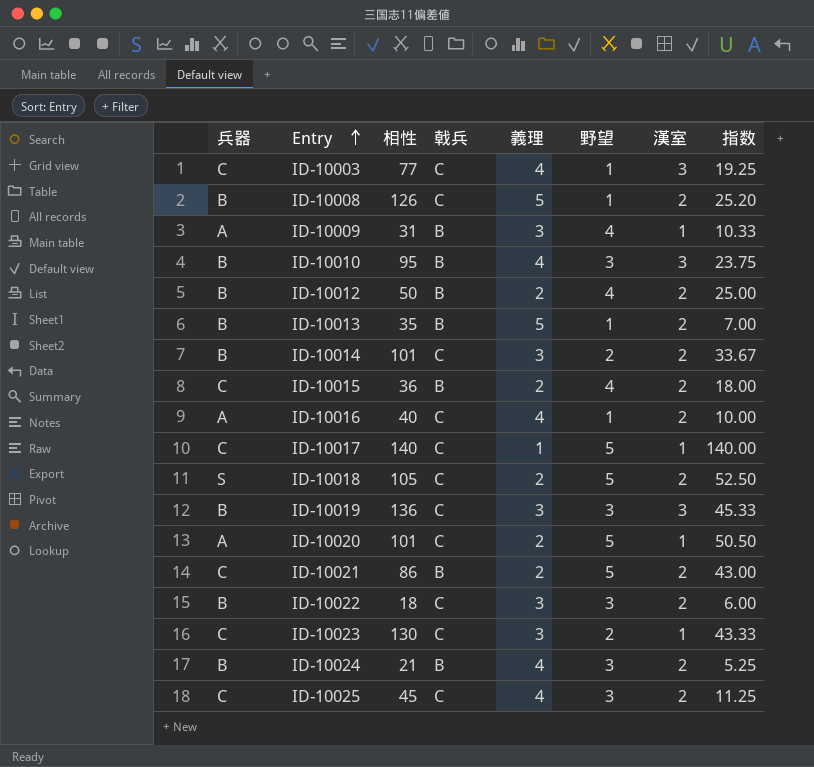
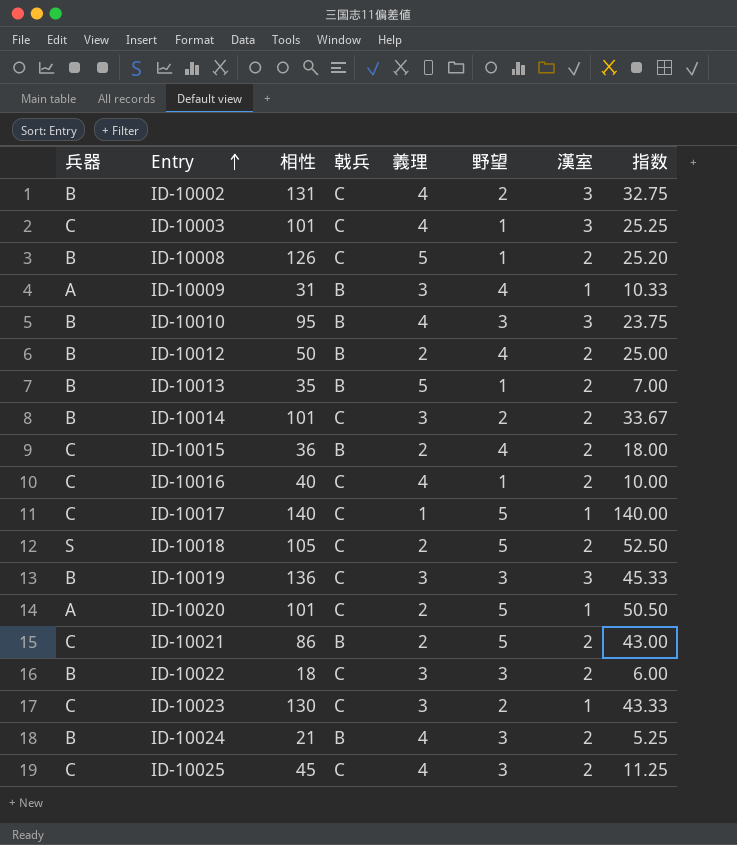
row ID-10002: none -> B | 131 | C | 4 | 2 | 3 | 32.75
ID-10003 | 相性: 77 -> 101
ID-10003 | 指数: 19.25 -> 25.25
ID-10016 | 兵器: A -> C

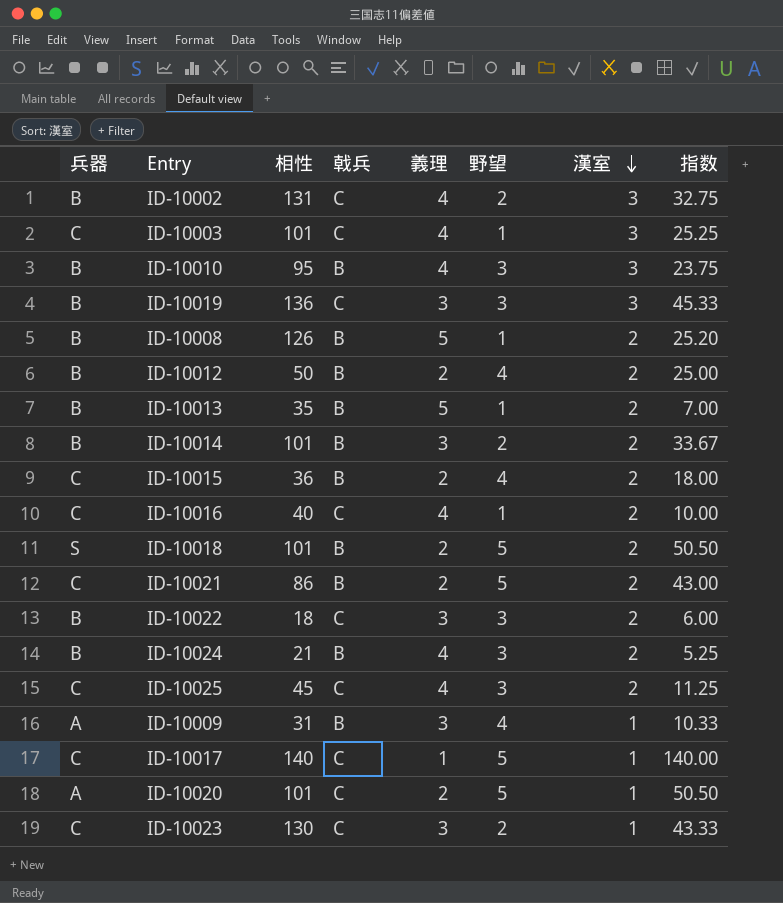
row order: Entry ascending -> 漢室 descending
ID-10008 | 戟兵: C -> B
ID-10014 | 戟兵: C -> B
ID-10018 | 相性: 105 -> 101
ID-10018 | 戟兵: C -> B
ID-10018 | 指数: 52.50 -> 50.50

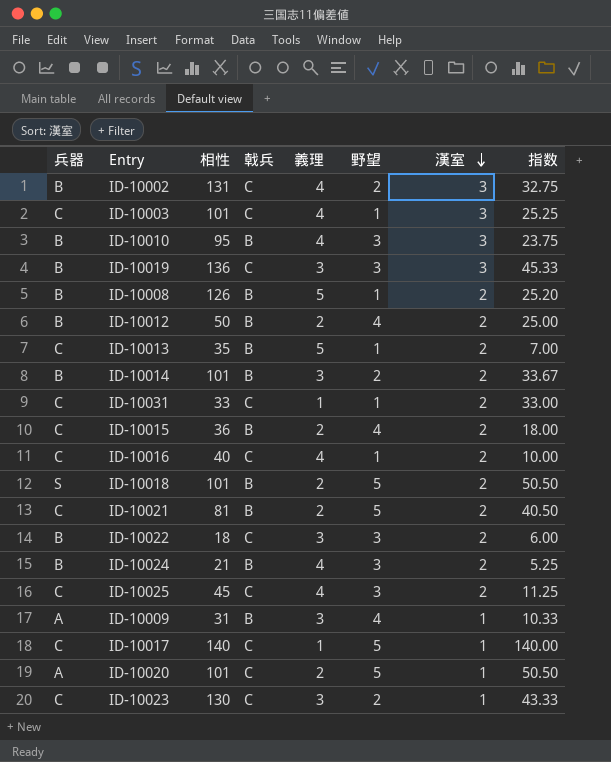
ID-10013 | 兵器: B -> C
row ID-10031: none -> C | 33 | C | 1 | 1 | 2 | 33.00
ID-10021 | 相性: 86 -> 81
ID-10021 | 指数: 43.00 -> 40.50

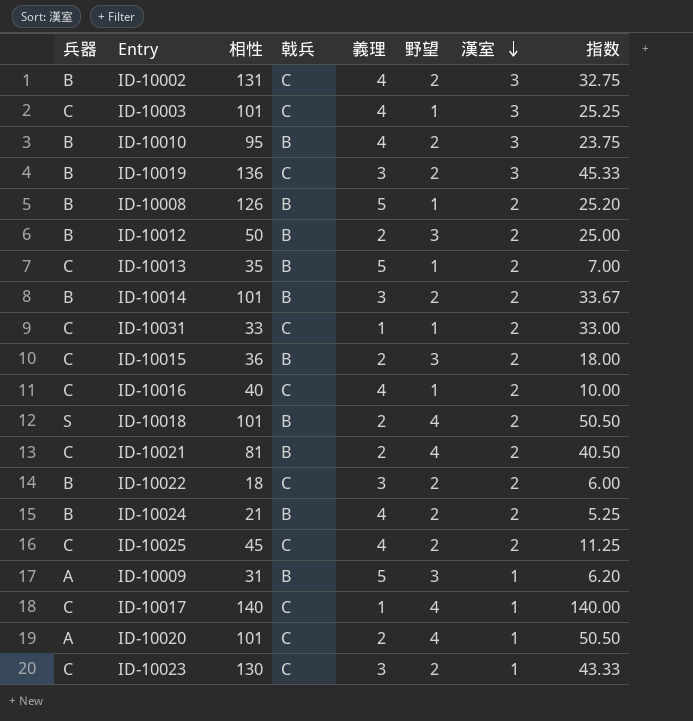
ID-10010 | 野望: 3 -> 2
ID-10019 | 野望: 3 -> 2
ID-10012 | 野望: 4 -> 3
ID-10015 | 野望: 4 -> 3
ID-10018 | 野望: 5 -> 4
ID-10021 | 野望: 5 -> 4
ID-10022 | 野望: 3 -> 2
ID-10024 | 野望: 3 -> 2
ID-10025 | 野望: 3 -> 2
ID-10009 | 義理: 3 -> 5
ID-10009 | 野望: 4 -> 3
ID-10009 | 指数: 10.33 -> 6.20
ID-10017 | 野望: 5 -> 4
ID-10020 | 野望: 5 -> 4

